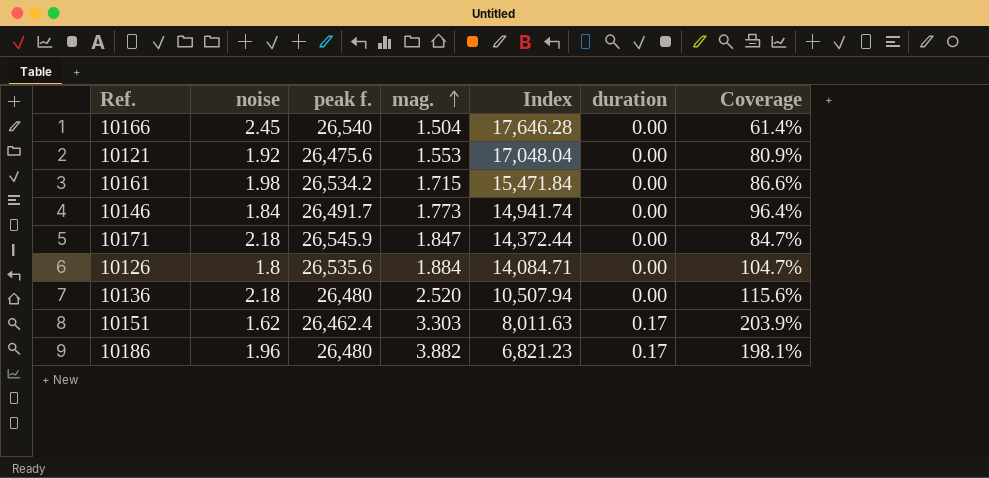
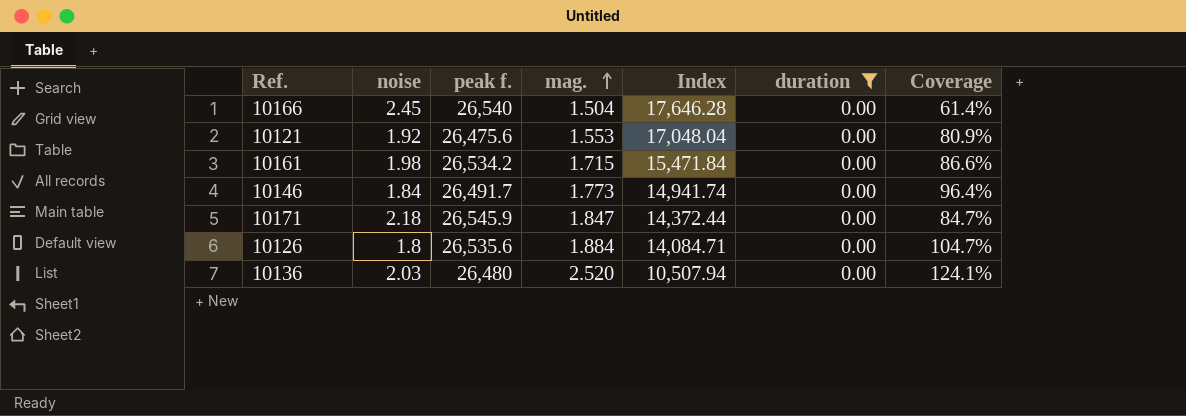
filter: none -> duration = 0.00
10136 | noise: 2.18 -> 2.03
10136 | Coverage: 115.6% -> 124.1%

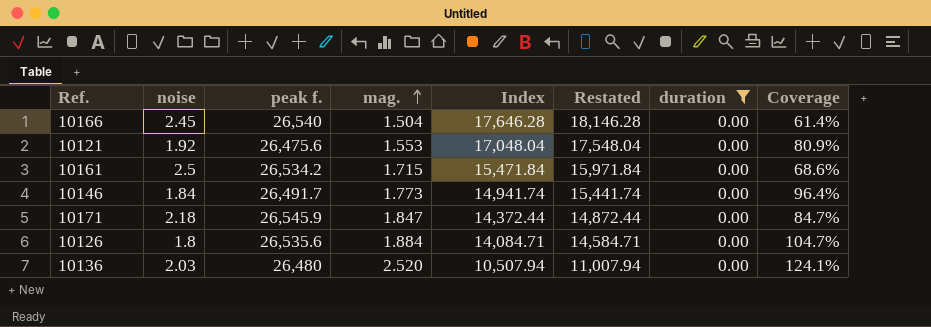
column Restated | formula: none -> [Index] + 500
10161 | noise: 1.98 -> 2.5
10161 | Coverage: 86.6% -> 68.6%

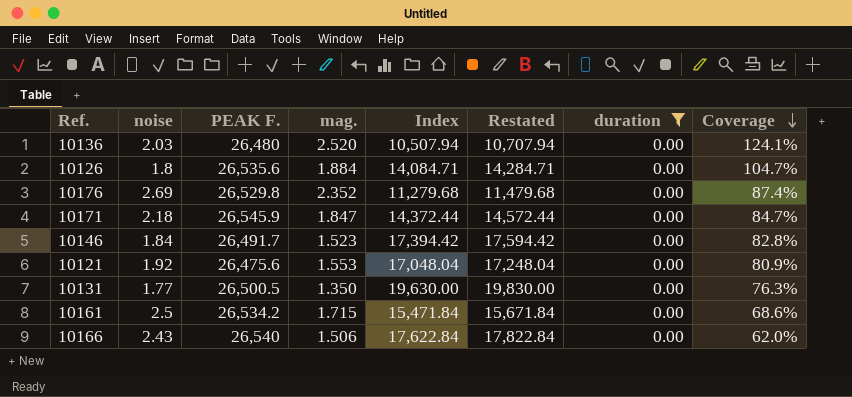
row order: mag. ascending -> Coverage descending
column name: peak f. -> PEAK F.
column Restated | formula: [Index] + 500 -> [Index] + 200
row 10176: none -> 2.69 | 26,529.8 | 2.352 | 11,279.68 | 11,479.68 | 0.00 | 87.4%
10146 | mag.: 1.773 -> 1.523
10146 | Index: 14,941.74 -> 17,394.42
10146 | Coverage: 96.4% -> 82.8%
row 10131: none -> 1.77 | 26,500.5 | 1.350 | 19,630.00 | 19,830.00 | 0.00 | 76.3%
10166 | noise: 2.45 -> 2.43
10166 | mag.: 1.504 -> 1.506
10166 | Index: 17,646.28 -> 17,622.84
10166 | Coverage: 61.4% -> 62.0%

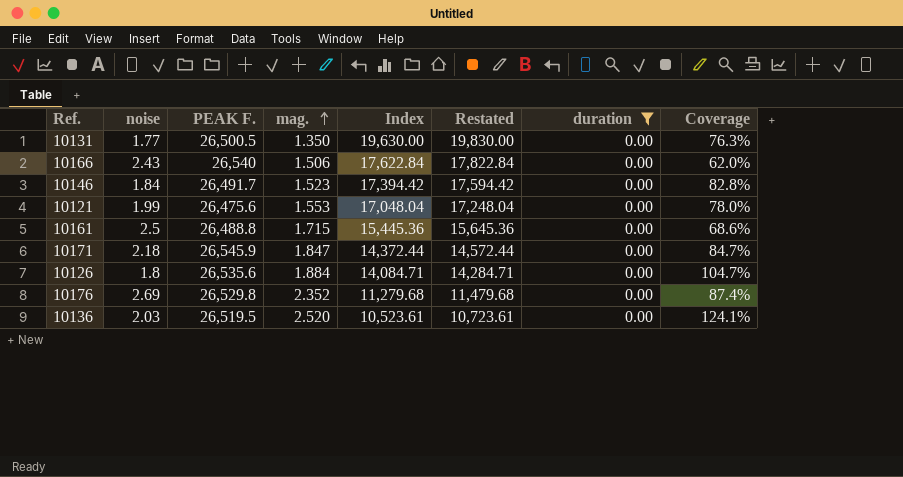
row order: Coverage descending -> mag. ascending
10121 | noise: 1.92 -> 1.99
10121 | Coverage: 80.9% -> 78.0%
10161 | PEAK F.: 26,534.2 -> 26,488.8
10161 | Index: 15,471.84 -> 15,445.36
10161 | Restated: 15,671.84 -> 15,645.36
10136 | PEAK F.: 26,480 -> 26,519.5
10136 | Index: 10,507.94 -> 10,523.61
10136 | Restated: 10,707.94 -> 10,723.61

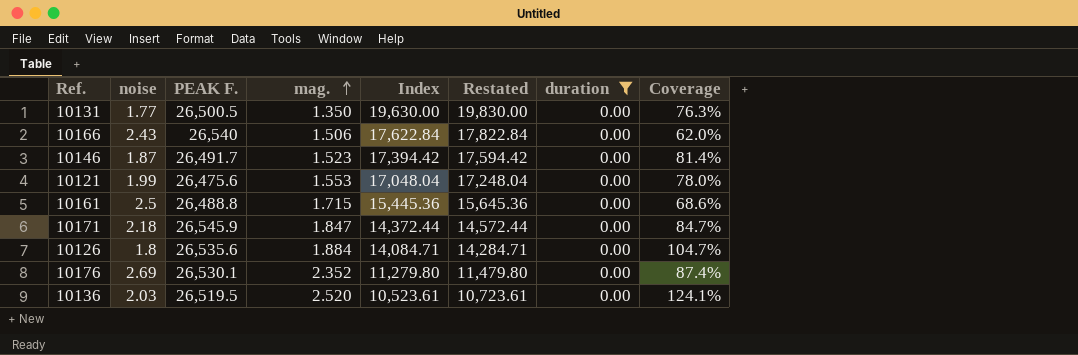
10146 | noise: 1.84 -> 1.87
10146 | Coverage: 82.8% -> 81.4%
10176 | PEAK F.: 26,529.8 -> 26,530.1
10176 | Index: 11,279.68 -> 11,279.80
10176 | Restated: 11,479.68 -> 11,479.80

